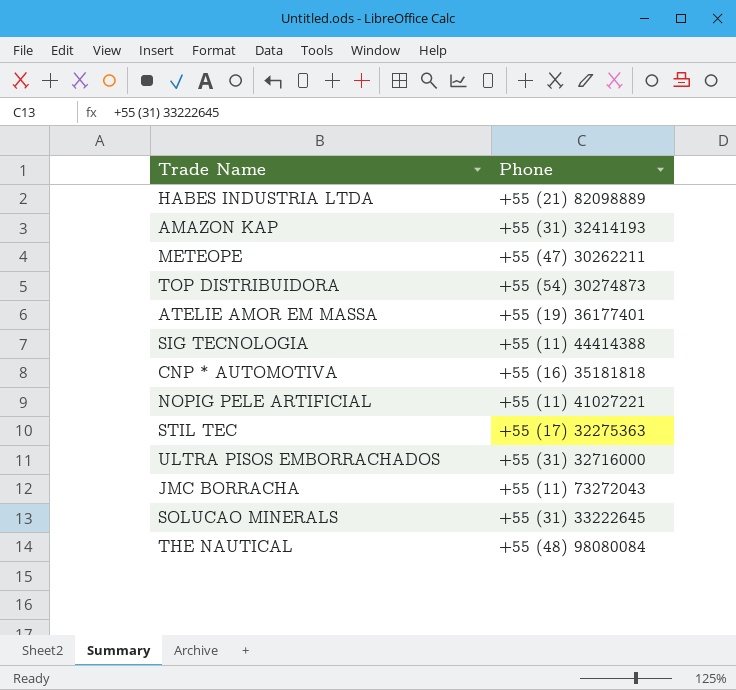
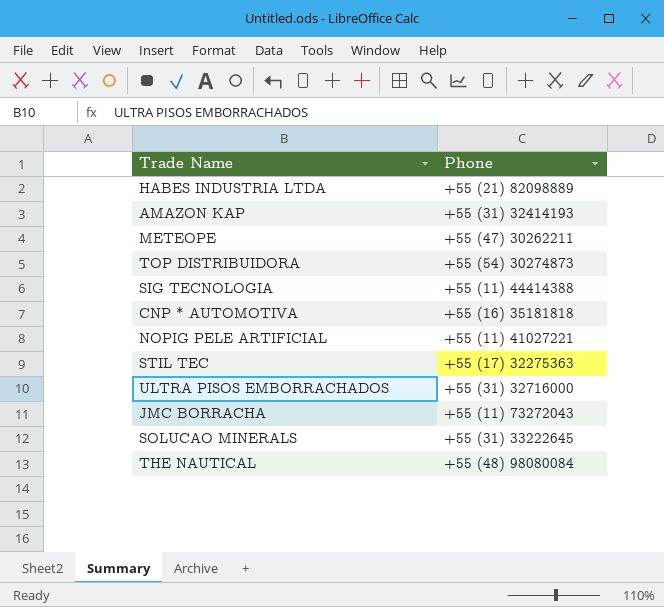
row ATELIE AMOR EM MASSA: +55 (19) 36177401 -> none

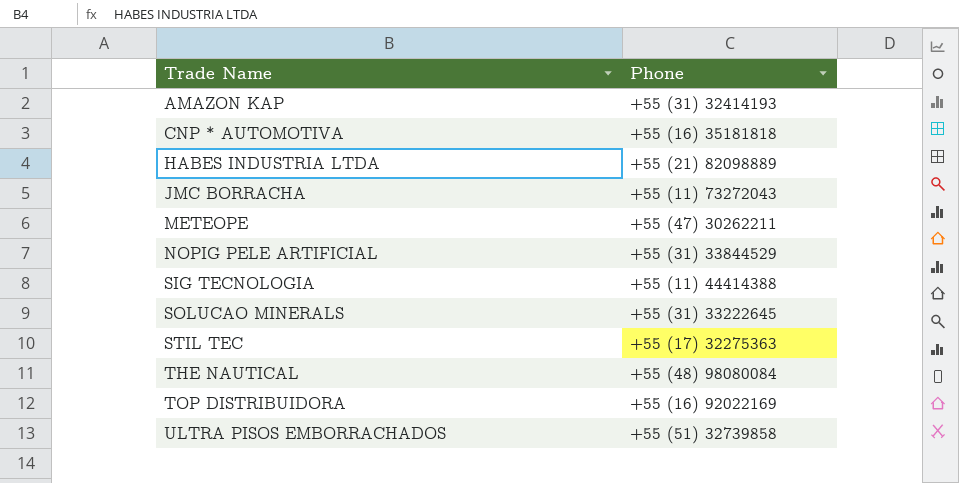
row order: none -> Trade Name ascending
NOPIG PELE ARTIFICIAL | Phone: +55 (11) 41027221 -> +55 (31) 33844529
TOP DISTRIBUIDORA | Phone: +55 (54) 30274873 -> +55 (16) 92022169
ULTRA PISOS EMBORRACHADOS | Phone: +55 (31) 32716000 -> +55 (51) 32739858

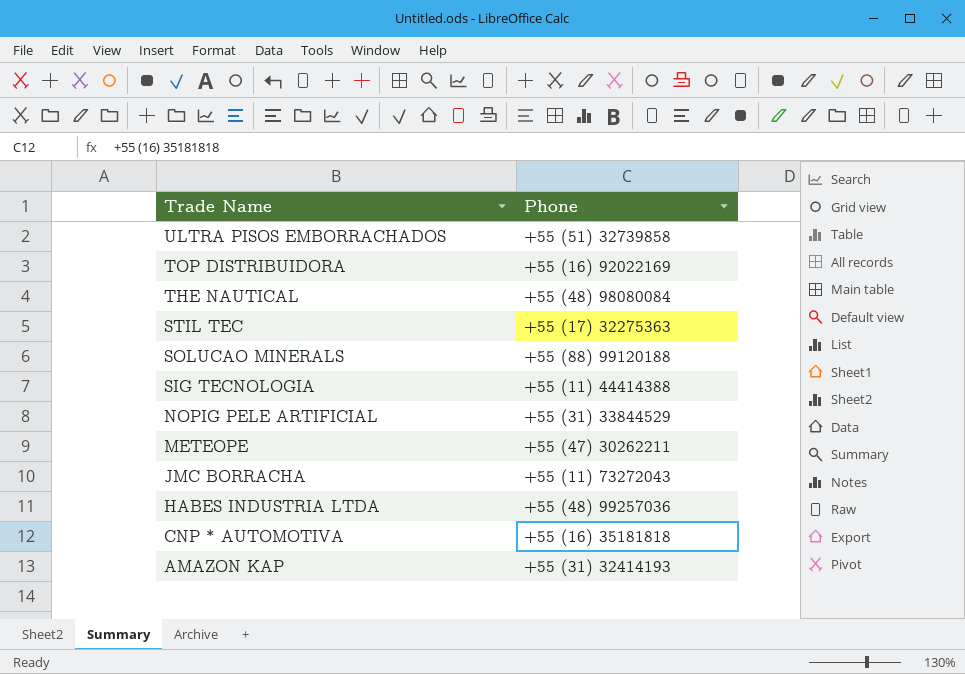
row order: Trade Name ascending -> Trade Name descending
SOLUCAO MINERALS | Phone: +55 (31) 33222645 -> +55 (88) 99120188
HABES INDUSTRIA LTDA | Phone: +55 (21) 82098889 -> +55 (48) 99257036

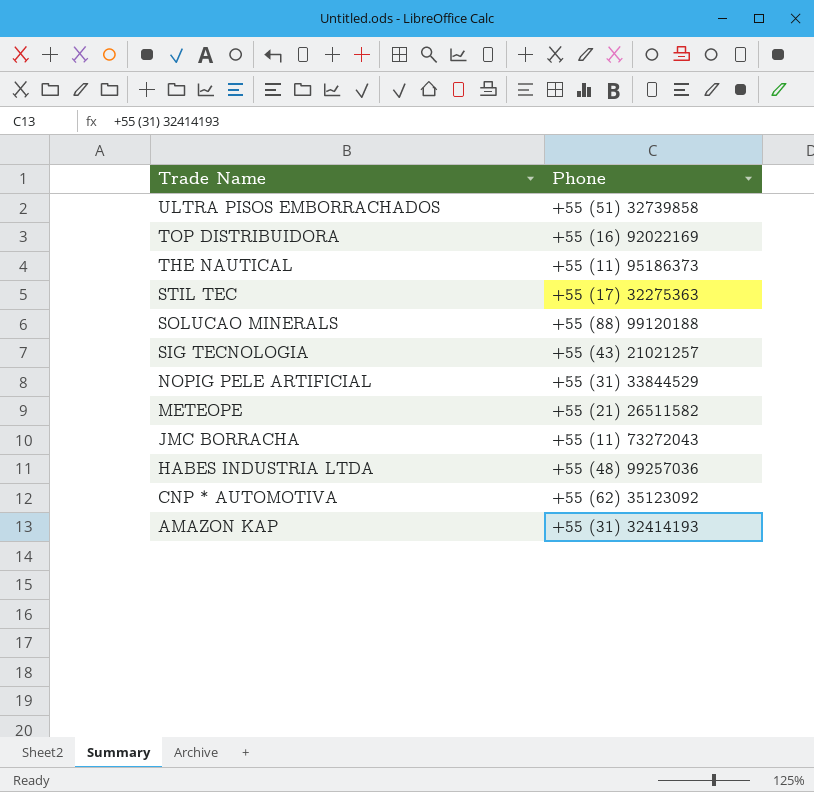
THE NAUTICAL | Phone: +55 (48) 98080084 -> +55 (11) 95186373
SIG TECNOLOGIA | Phone: +55 (11) 44414388 -> +55 (43) 21021257
METEOPE | Phone: +55 (47) 30262211 -> +55 (21) 26511582
CNP * AUTOMOTIVA | Phone: +55 (16) 35181818 -> +55 (62) 35123092

